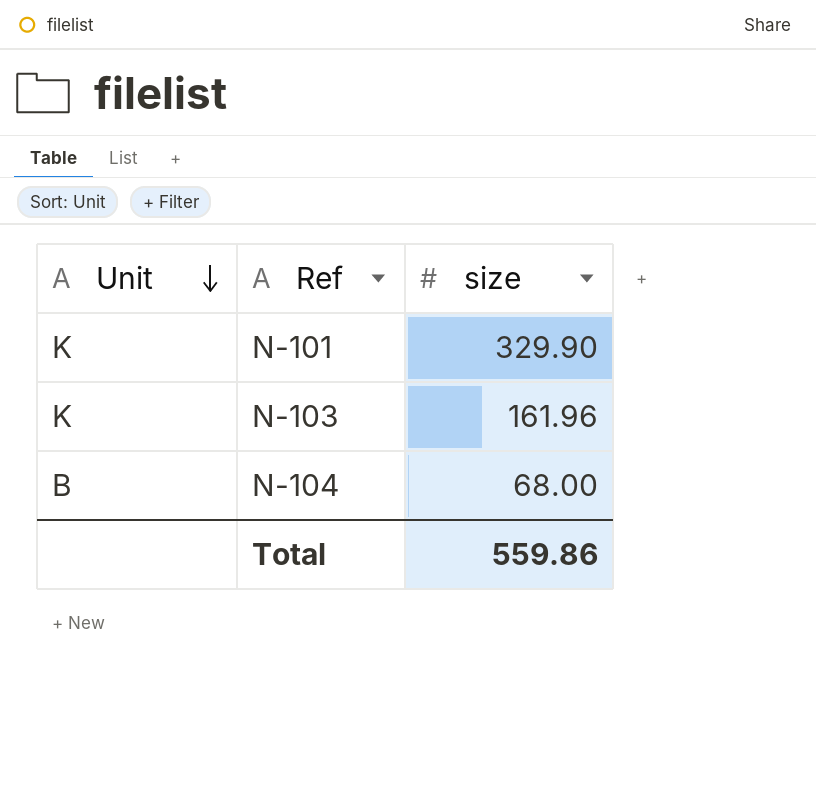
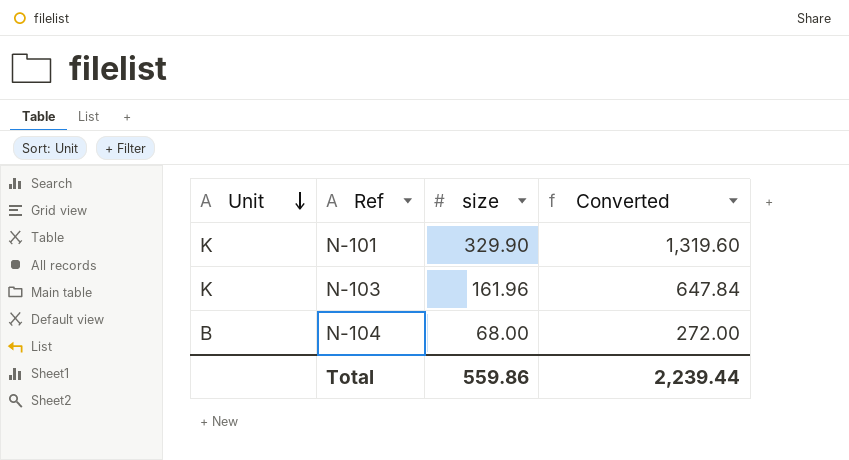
column Converted | formula: none -> [size] * 4

